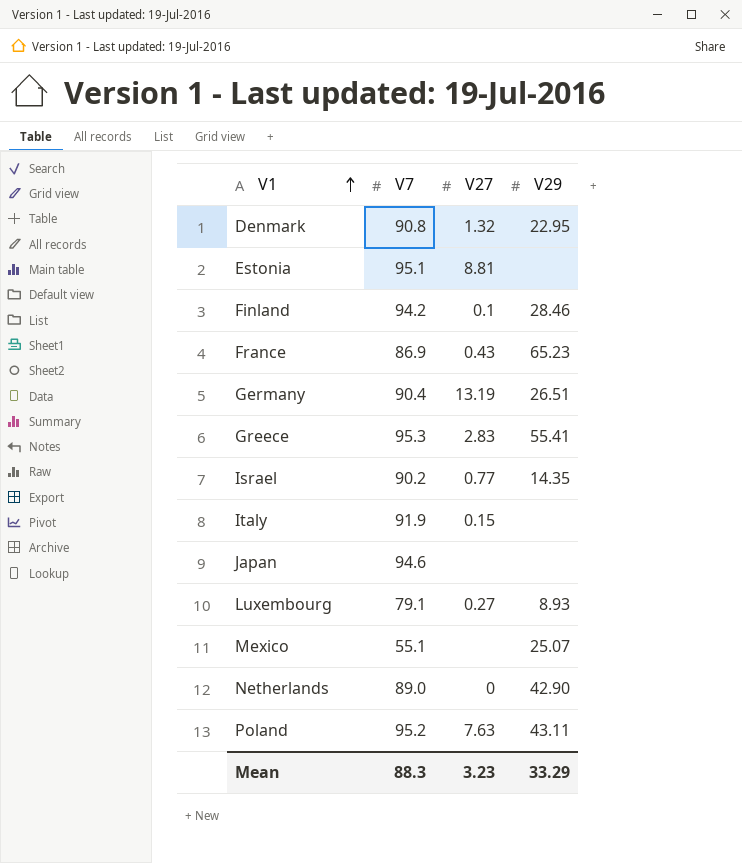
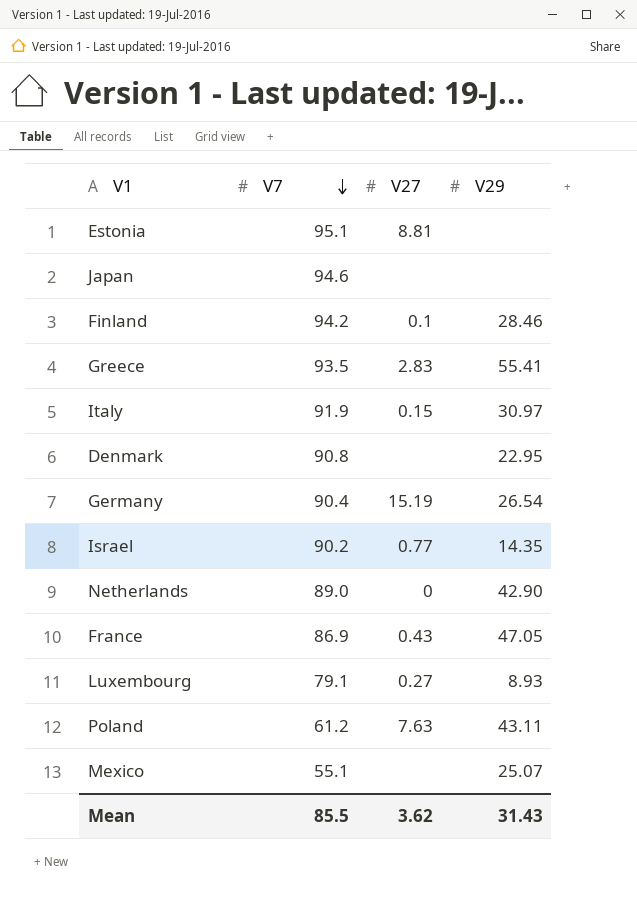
row order: V1 ascending -> V7 descending
Greece | V7: 95.3 -> 93.5
Italy | V29: none -> 30.97
Denmark | V27: 1.32 -> none
Germany | V27: 13.19 -> 15.19
Germany | V29: 26.51 -> 26.54
France | V29: 65.23 -> 47.05
Poland | V7: 95.2 -> 61.2
Mean | V7: 88.3 -> 85.5
Mean | V27: 3.23 -> 3.62
Mean | V29: 33.29 -> 31.43

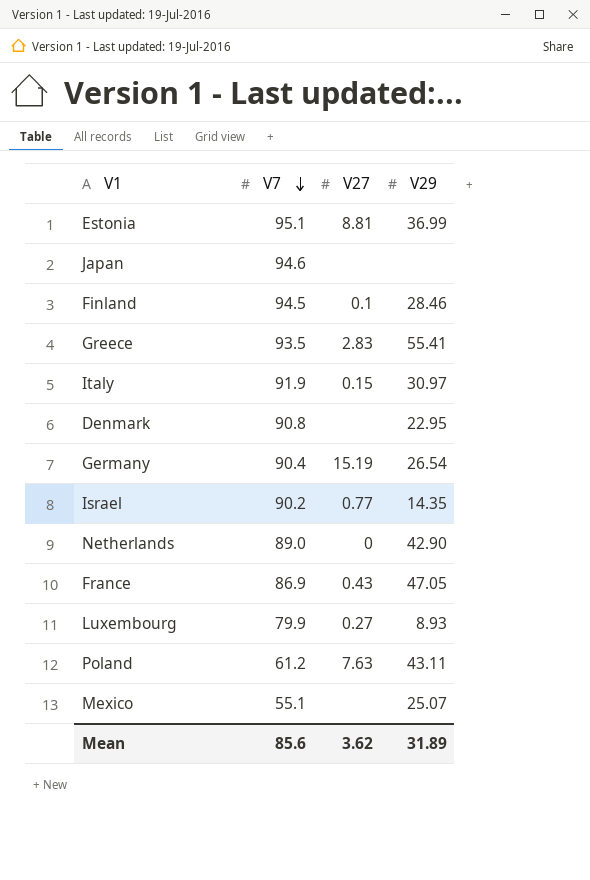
Estonia | V29: none -> 36.99
Finland | V7: 94.2 -> 94.5
Luxembourg | V7: 79.1 -> 79.9
Mean | V7: 85.5 -> 85.6
Mean | V29: 31.43 -> 31.89

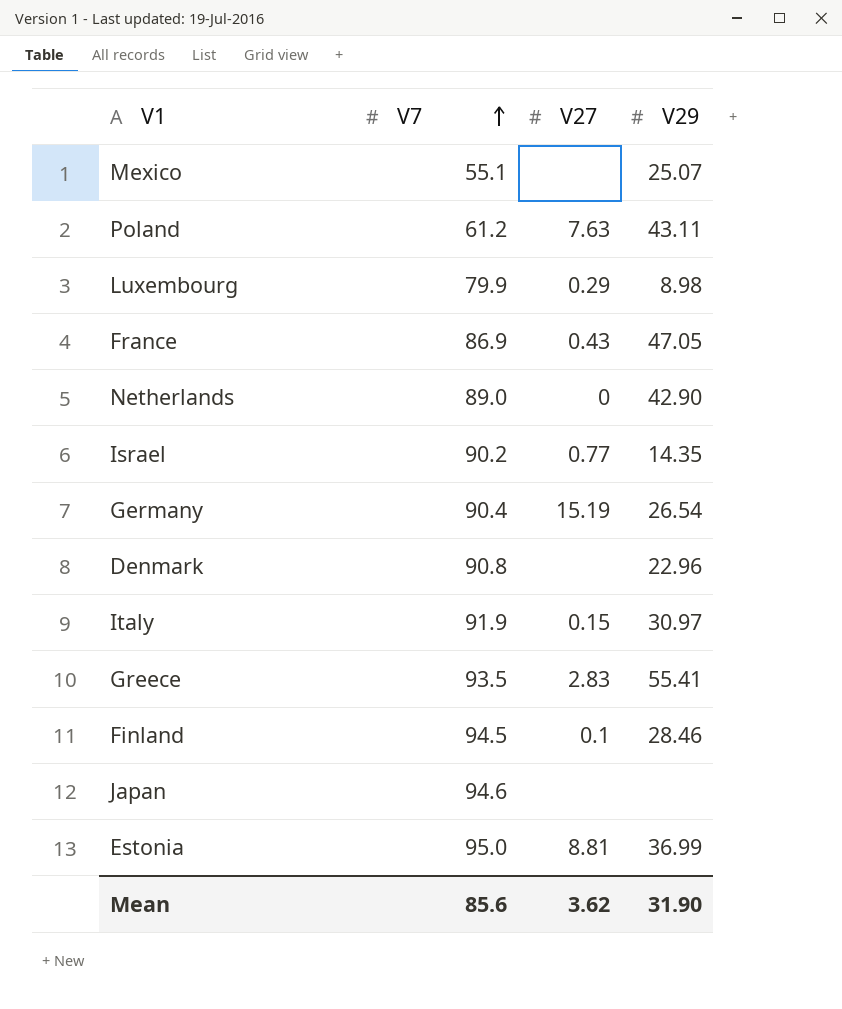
row order: V7 descending -> V7 ascending
Luxembourg | V27: 0.27 -> 0.29
Luxembourg | V29: 8.93 -> 8.98
Denmark | V29: 22.95 -> 22.96
Estonia | V7: 95.1 -> 95.0
Mean | V29: 31.89 -> 31.90

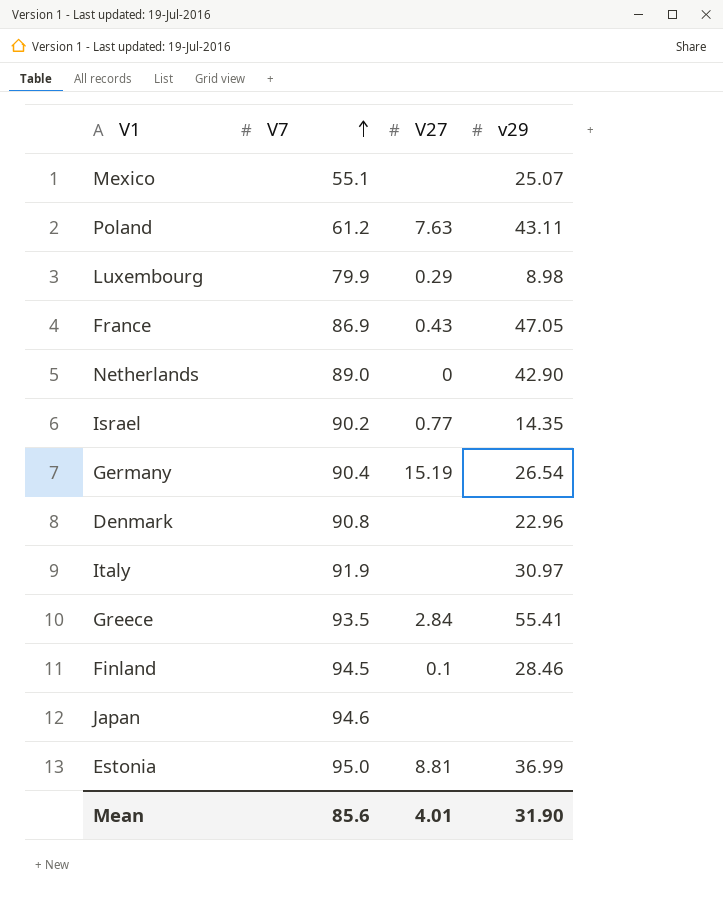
column name: V29 -> v29
Italy | V27: 0.15 -> none
Greece | V27: 2.83 -> 2.84
Mean | V27: 3.62 -> 4.01

